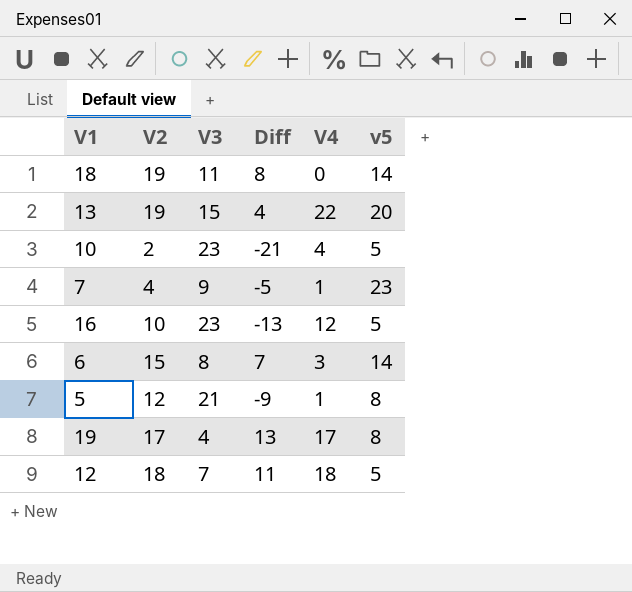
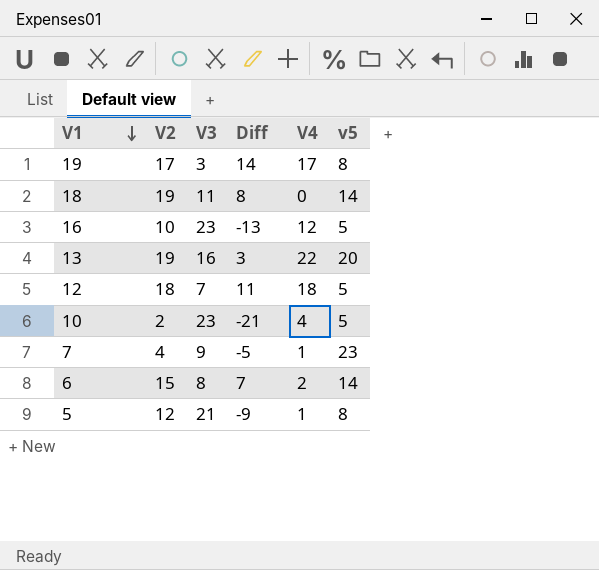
row order: none -> V1 descending
19 | V3: 4 -> 3
19 | Diff: 13 -> 14
13 | V3: 15 -> 16
13 | Diff: 4 -> 3
6 | V4: 3 -> 2

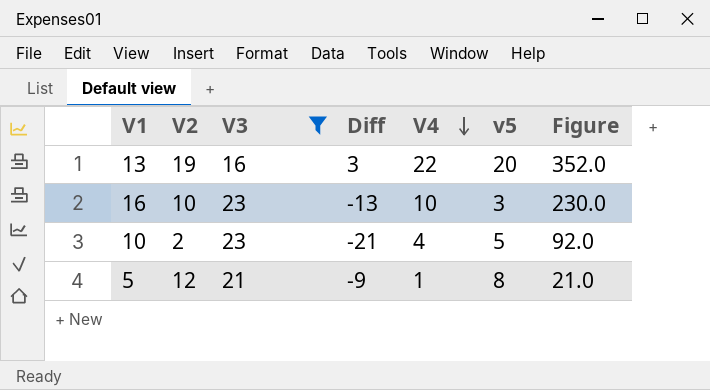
filter: none -> V3 >= 16
row order: V1 descending -> V4 descending
column Figure | formula: none -> [V3] * [V4]
16 | V4: 12 -> 10
16 | v5: 5 -> 3

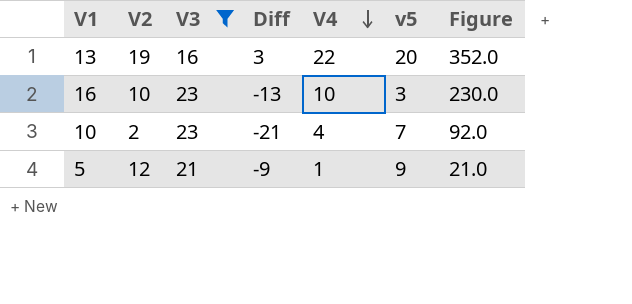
10 | v5: 5 -> 7
5 | v5: 8 -> 9

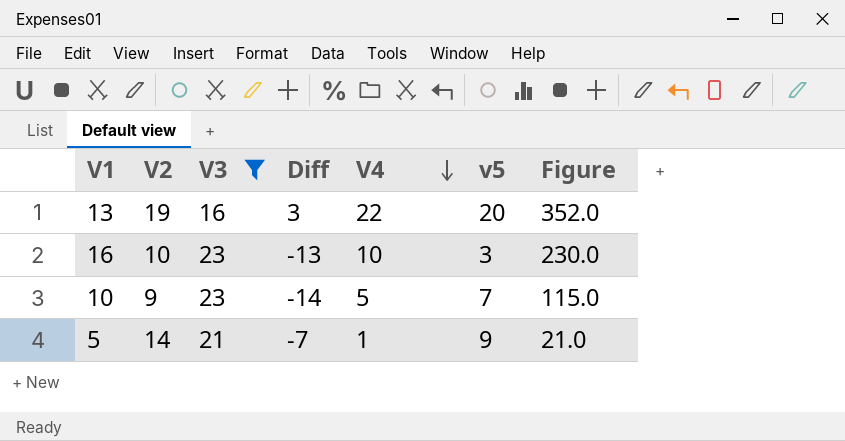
10 | V2: 2 -> 9
10 | Diff: -21 -> -14
10 | V4: 4 -> 5
10 | Figure: 92.0 -> 115.0
5 | V2: 12 -> 14
5 | Diff: -9 -> -7

